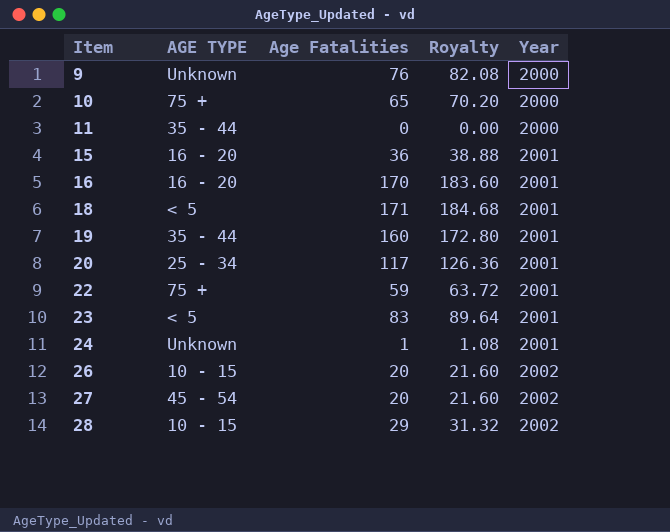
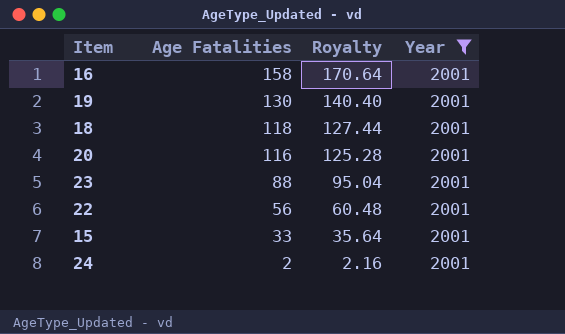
filter: none -> Year = 2001
row order: Item ascending -> Age Fatalities descending
column AGE TYPE | position: 2 -> none
16 | Age Fatalities: 170 -> 158
16 | Royalty: 183.60 -> 170.64
19 | Age Fatalities: 160 -> 130
19 | Royalty: 172.80 -> 140.40
18 | Age Fatalities: 171 -> 118
18 | Royalty: 184.68 -> 127.44
20 | Age Fatalities: 117 -> 116
20 | Royalty: 126.36 -> 125.28
23 | Age Fatalities: 83 -> 88
23 | Royalty: 89.64 -> 95.04
22 | Age Fatalities: 59 -> 56
22 | Royalty: 63.72 -> 60.48
15 | Age Fatalities: 36 -> 33
15 | Royalty: 38.88 -> 35.64
24 | Age Fatalities: 1 -> 2
24 | Royalty: 1.08 -> 2.16

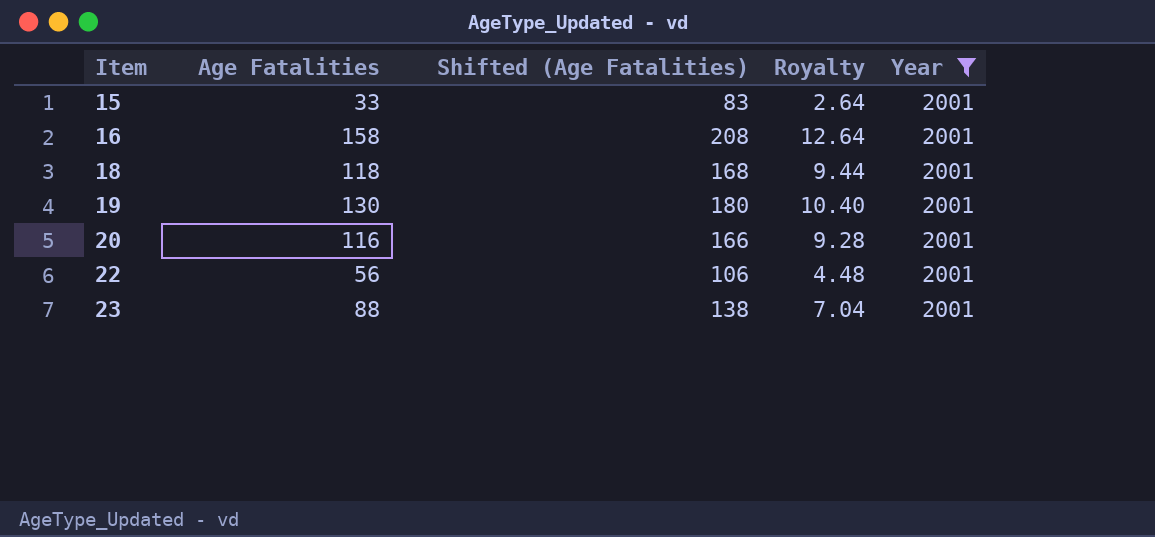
row order: Age Fatalities descending -> Item ascending
column Shifted (Age Fatalities) | formula: none -> [Age Fatalities] + 50
column Royalty | formula: [Age Fatalities] * 1.08 -> [Age Fatalities] * 0.08
row 24: 2 | 2.16 | 2001 -> none

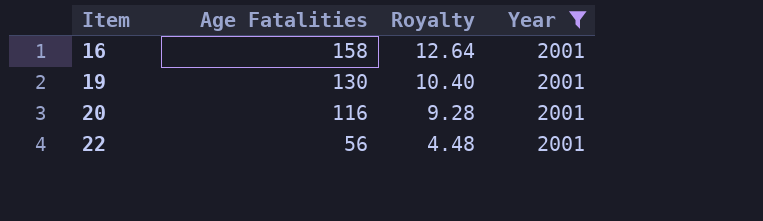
column Shifted (Age Fatalities) | formula: [Age Fatalities] + 50 -> none
row 15: 33 | 83 | 2.64 | 2001 -> none
row 18: 118 | 168 | 9.44 | 2001 -> none
row 23: 88 | 138 | 7.04 | 2001 -> none

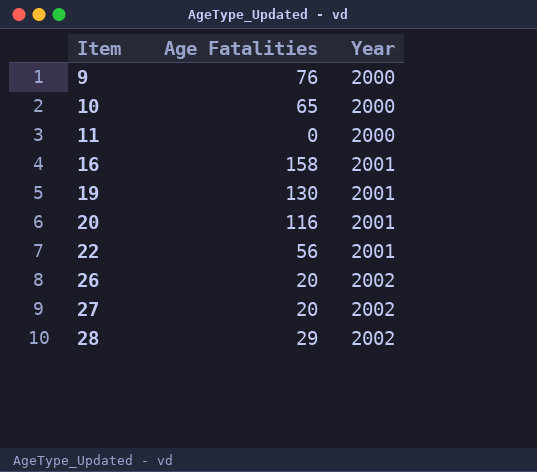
filter: Year = 2001 -> none
column Royalty | formula: [Age Fatalities] * 0.08 -> none

